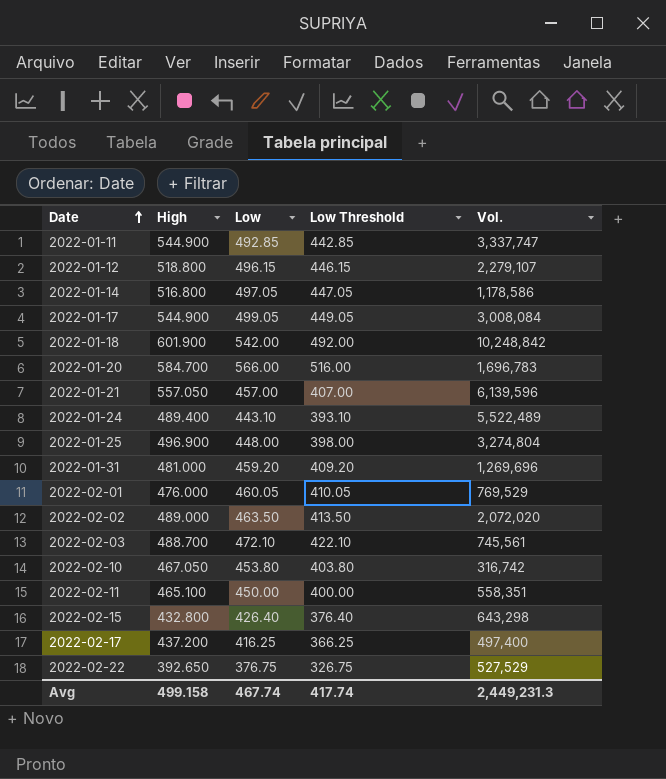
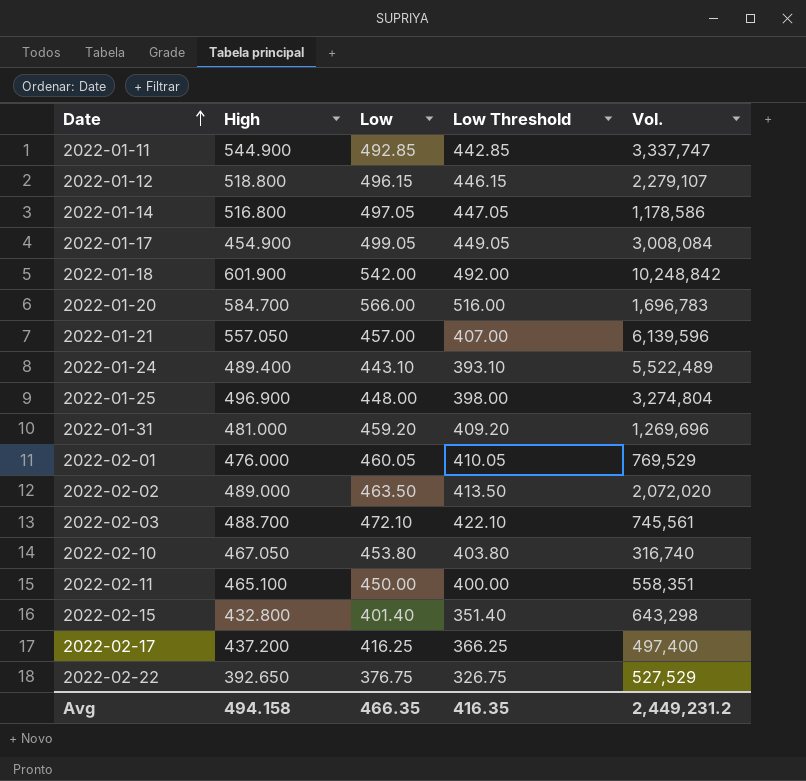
2022-01-17 | High: 544.900 -> 454.900
2022-02-10 | Vol.: 316,742 -> 316,740
2022-02-15 | Low: 426.40 -> 401.40
2022-02-15 | Low Threshold: 376.40 -> 351.40
Avg | High: 499.158 -> 494.158
Avg | Low: 467.74 -> 466.35
Avg | Low Threshold: 417.74 -> 416.35
Avg | Vol.: 2,449,231.3 -> 2,449,231.2

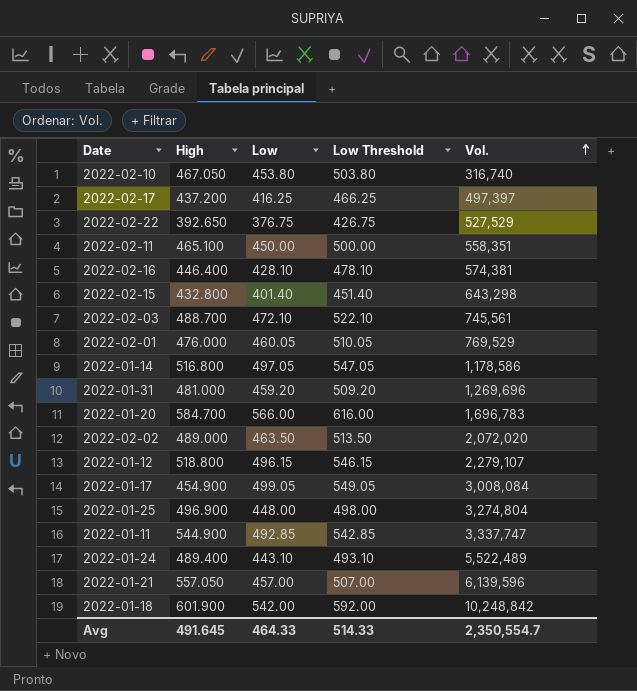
row order: Date ascending -> Vol. ascending
column Low Threshold | formula: [Low] - 50 -> [Low] + 50
2022-02-17 | Vol.: 497,400 -> 497,397
row 2022-02-16: none -> 446.400 | 428.10 | 478.10 | 574,381
Avg | High: 494.158 -> 491.645
Avg | Low: 466.35 -> 464.33
Avg | Low Threshold: 416.35 -> 514.33
Avg | Vol.: 2,449,231.2 -> 2,350,554.7

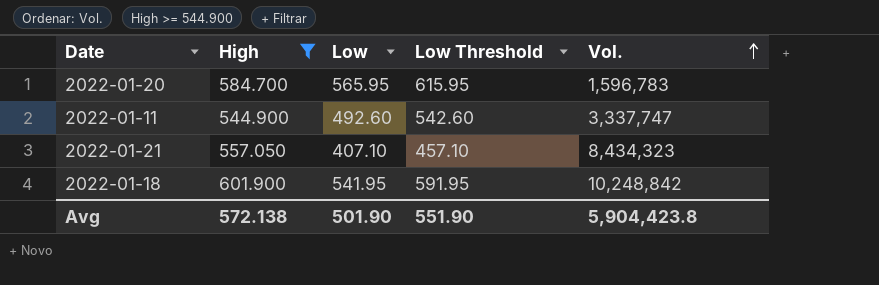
filter: none -> High >= 544.900
2022-01-20 | Low: 566.00 -> 565.95
2022-01-20 | Low Threshold: 616.00 -> 615.95
2022-01-20 | Vol.: 1,696,783 -> 1,596,783
2022-01-11 | Low: 492.85 -> 492.60
2022-01-11 | Low Threshold: 542.85 -> 542.60
2022-01-21 | Low: 457.00 -> 407.10
2022-01-21 | Low Threshold: 507.00 -> 457.10
2022-01-21 | Vol.: 6,139,596 -> 8,434,323
2022-01-18 | Low: 542.00 -> 541.95
2022-01-18 | Low Threshold: 592.00 -> 591.95
Avg | High: 491.645 -> 572.138
Avg | Low: 464.33 -> 501.90
Avg | Low Threshold: 514.33 -> 551.90
Avg | Vol.: 2,350,554.7 -> 5,904,423.8

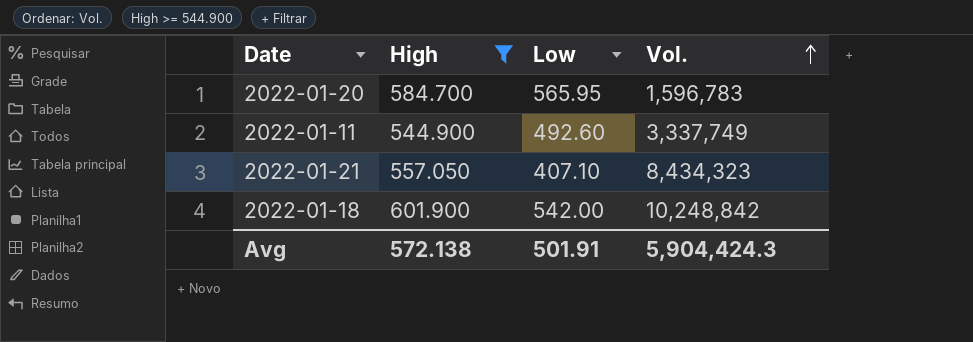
column Low Threshold | formula: [Low] + 50 -> none
2022-01-11 | Vol.: 3,337,747 -> 3,337,749
2022-01-18 | Low: 541.95 -> 542.00
Avg | Low: 501.90 -> 501.91
Avg | Vol.: 5,904,423.8 -> 5,904,424.3

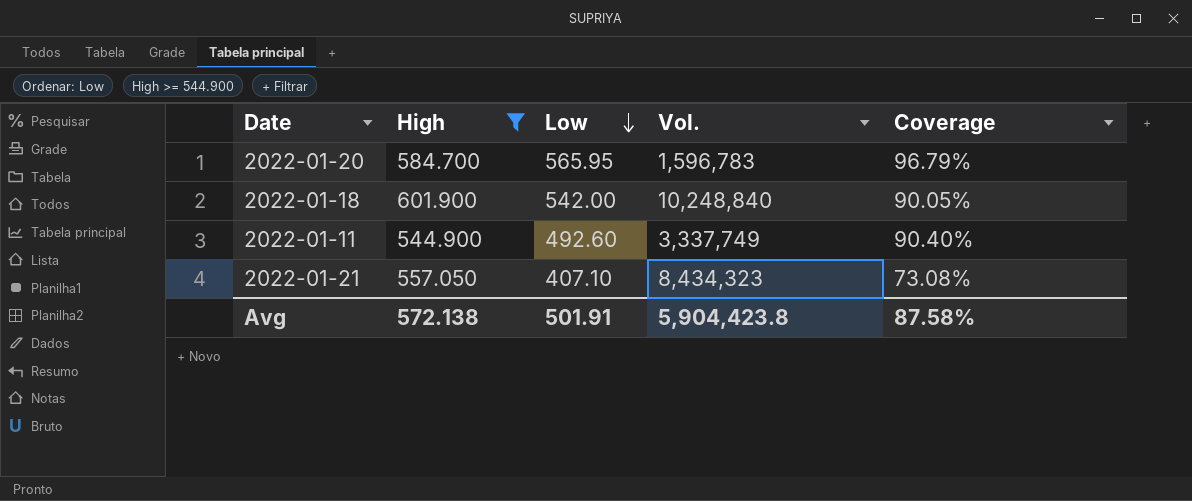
row order: Vol. ascending -> Low descending
column Coverage | formula: none -> [Low] / [High]
2022-01-18 | Vol.: 10,248,842 -> 10,248,840
Avg | Vol.: 5,904,424.3 -> 5,904,423.8

